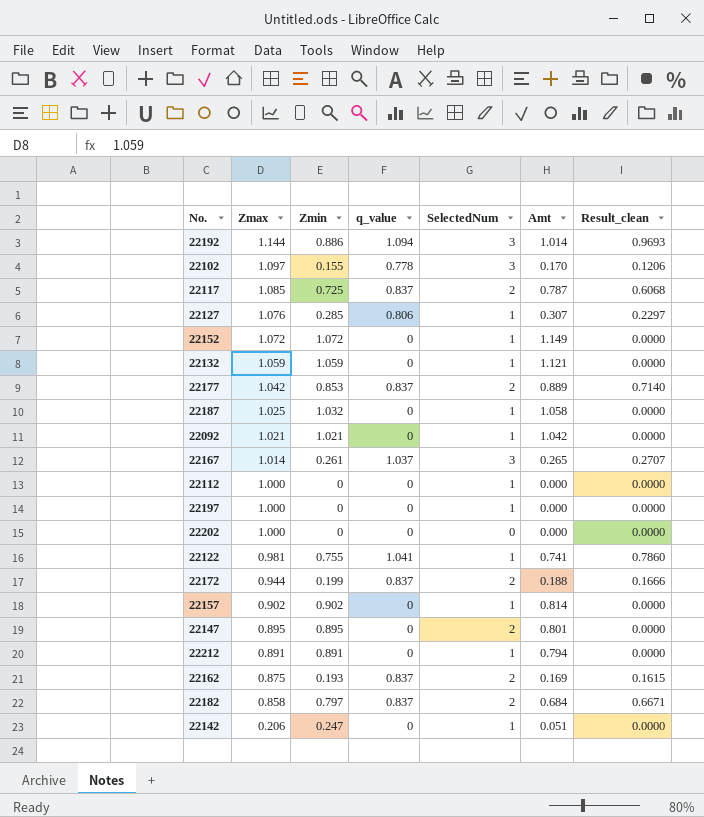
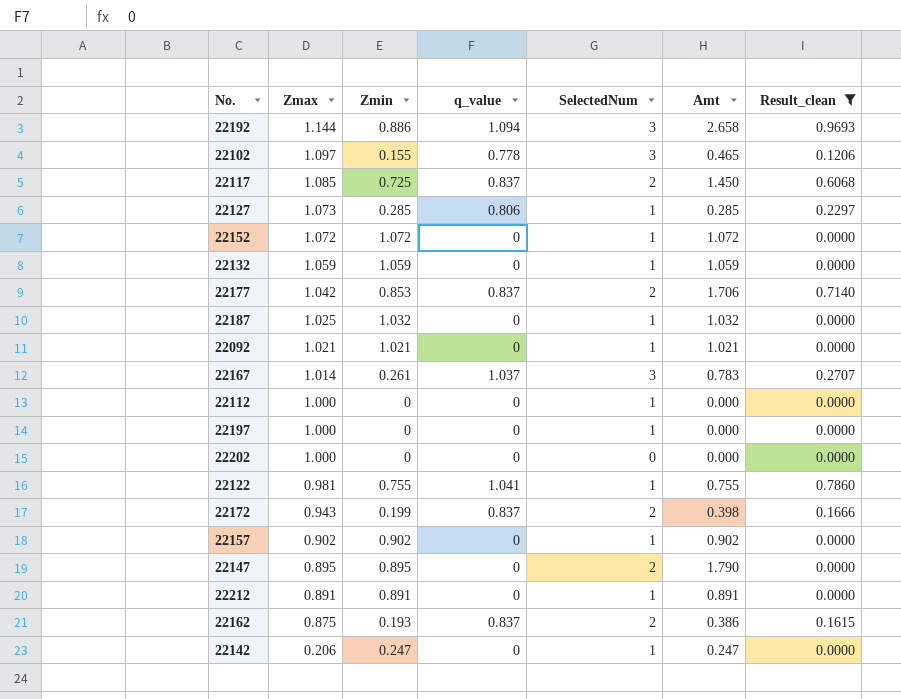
filter: none -> Result_clean != 0.6671
column Amt | formula: [Zmax] * [Zmin] -> [Zmin] * [SelectedNum]
22127 | Zmax: 1.076 -> 1.073
22172 | Zmax: 0.944 -> 0.943

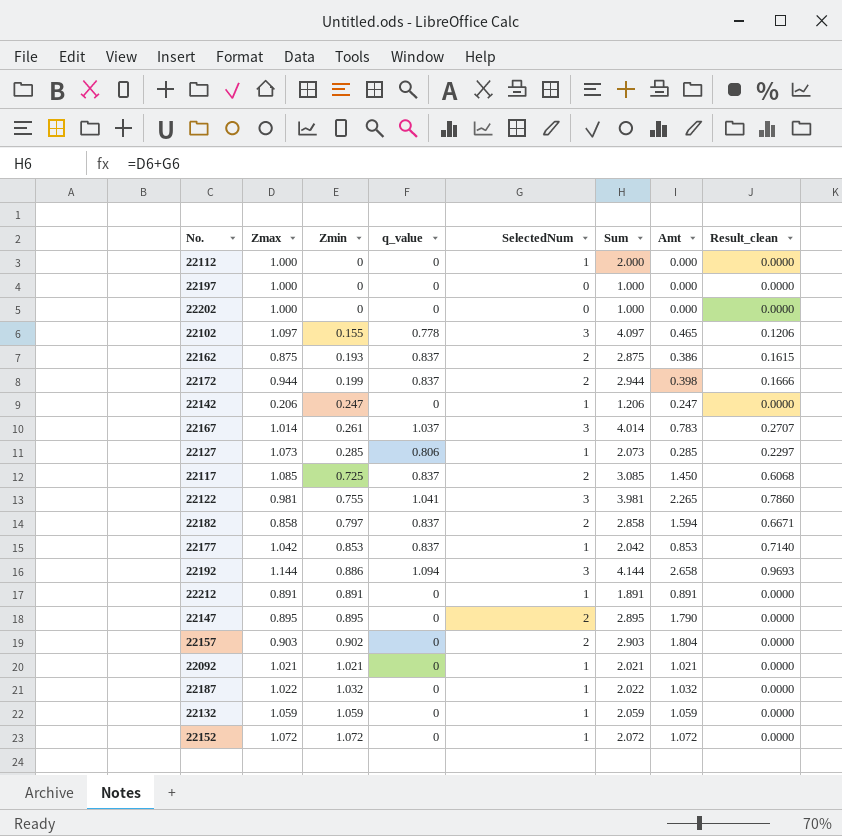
filter: Result_clean != 0.6671 -> none
row order: Zmax descending -> Zmin ascending
column Sum | formula: none -> [Zmax] + [SelectedNum]
22197 | SelectedNum: 1 -> 0
22172 | Zmax: 0.943 -> 0.944
22122 | SelectedNum: 1 -> 3
22122 | Amt: 0.755 -> 2.265
22177 | SelectedNum: 2 -> 1
22177 | Amt: 1.706 -> 0.853
22157 | Zmax: 0.902 -> 0.903
22157 | SelectedNum: 1 -> 2
22157 | Amt: 0.902 -> 1.804
22187 | Zmax: 1.025 -> 1.022

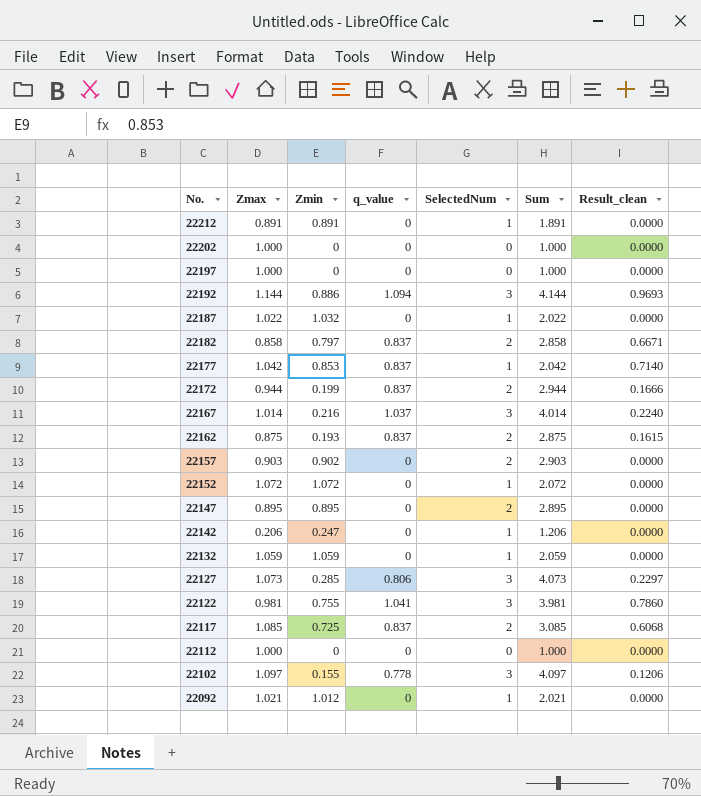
row order: Zmin ascending -> No. descending
column Amt | formula: [Zmin] * [SelectedNum] -> none
22167 | Zmin: 0.261 -> 0.216
22167 | Result_clean: 0.2707 -> 0.2240
22127 | SelectedNum: 1 -> 3
22127 | Sum: 2.073 -> 4.073
22112 | SelectedNum: 1 -> 0
22112 | Sum: 2.000 -> 1.000
22092 | Zmin: 1.021 -> 1.012

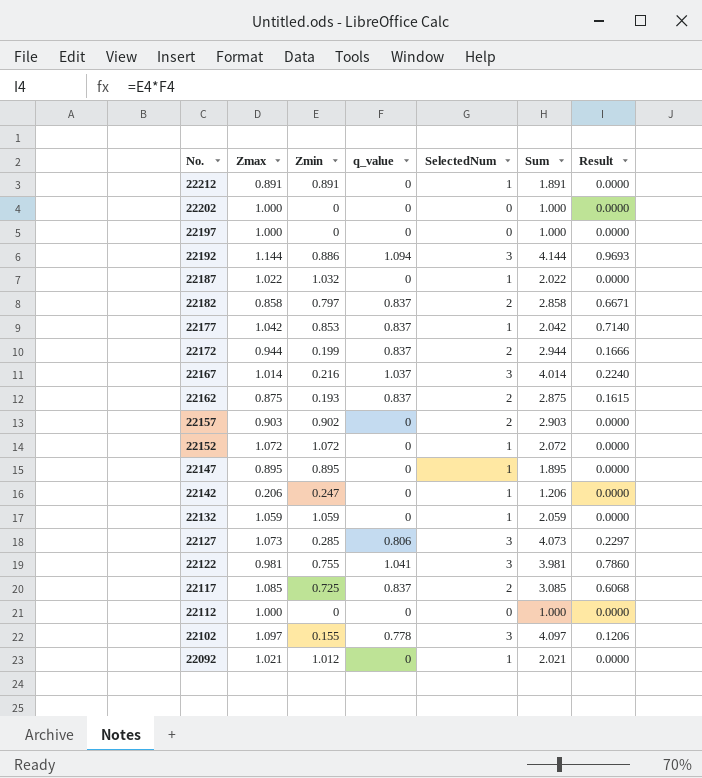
column name: Result_clean -> Result
22147 | SelectedNum: 2 -> 1
22147 | Sum: 2.895 -> 1.895

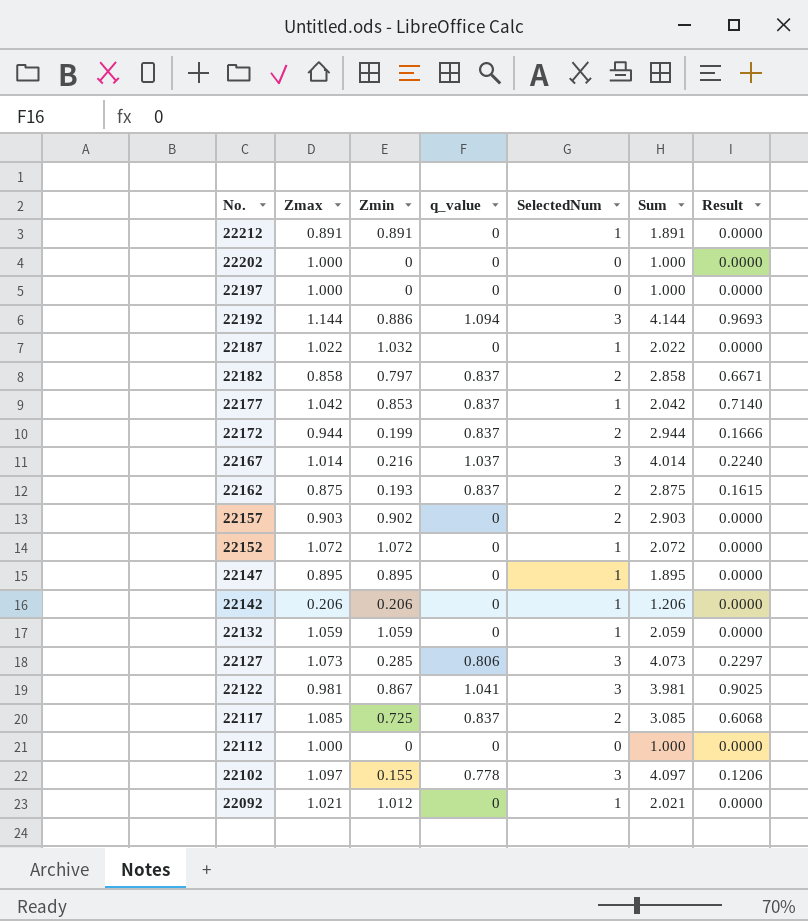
22142 | Zmin: 0.247 -> 0.206
22122 | Zmin: 0.755 -> 0.867
22122 | Result: 0.7860 -> 0.9025

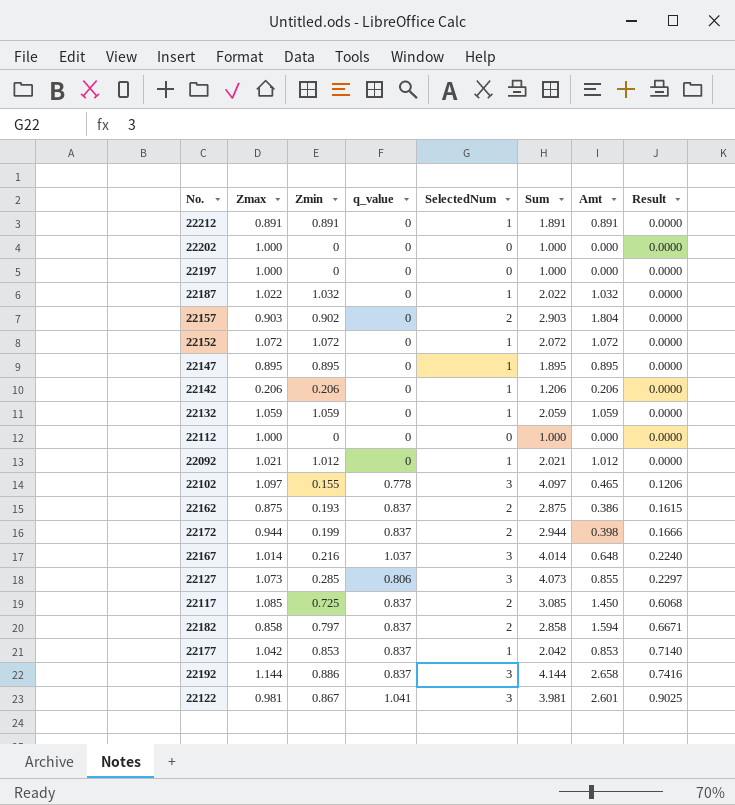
row order: No. descending -> Result ascending
column Amt | formula: none -> [Zmin] * [SelectedNum]
22192 | q_value: 1.094 -> 0.837
22192 | Result: 0.9693 -> 0.7416

